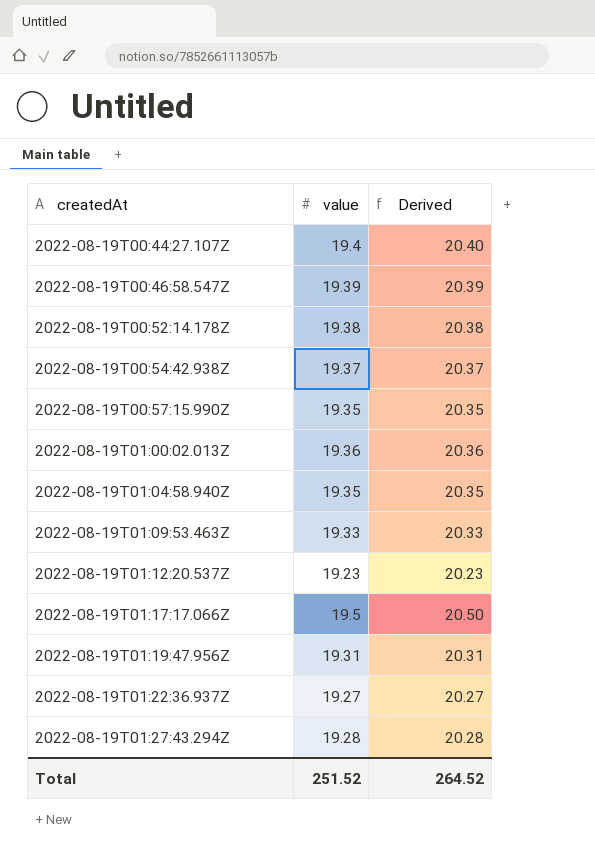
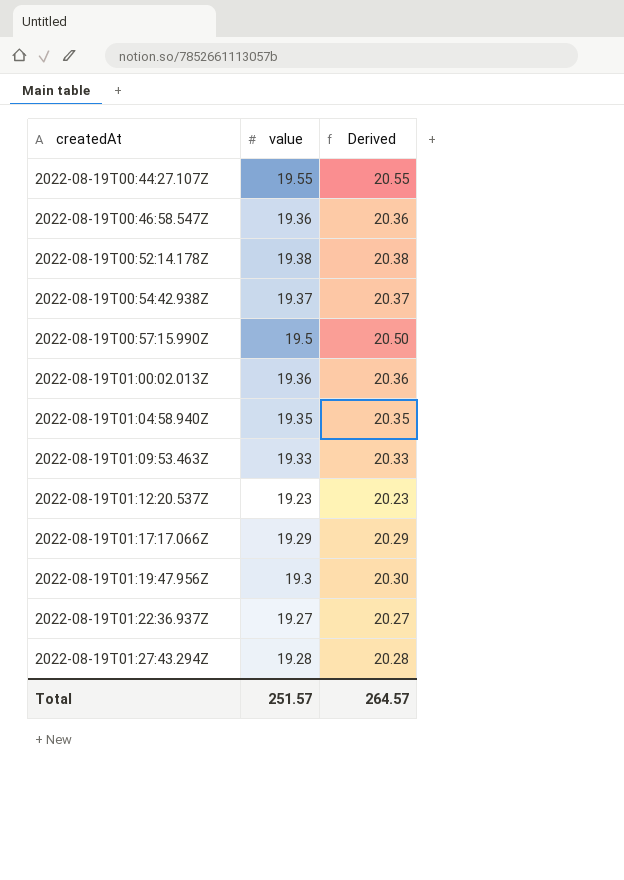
2022-08-19T00:44:27.107Z | value: 19.4 -> 19.55
2022-08-19T00:44:27.107Z | Derived: 20.40 -> 20.55
2022-08-19T00:46:58.547Z | value: 19.39 -> 19.36
2022-08-19T00:46:58.547Z | Derived: 20.39 -> 20.36
2022-08-19T00:57:15.990Z | value: 19.35 -> 19.5
2022-08-19T00:57:15.990Z | Derived: 20.35 -> 20.50
2022-08-19T01:17:17.066Z | value: 19.5 -> 19.29
2022-08-19T01:17:17.066Z | Derived: 20.50 -> 20.29
2022-08-19T01:19:47.956Z | value: 19.31 -> 19.3
2022-08-19T01:19:47.956Z | Derived: 20.31 -> 20.30
Total | value: 251.52 -> 251.57
Total | Derived: 264.52 -> 264.57

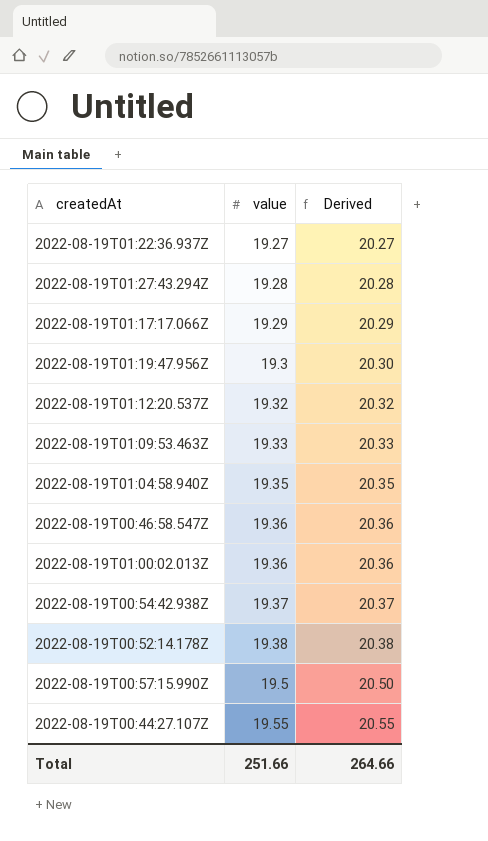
row order: createdAt ascending -> value ascending
2022-08-19T01:12:20.537Z | value: 19.23 -> 19.32
2022-08-19T01:12:20.537Z | Derived: 20.23 -> 20.32
Total | value: 251.57 -> 251.66
Total | Derived: 264.57 -> 264.66

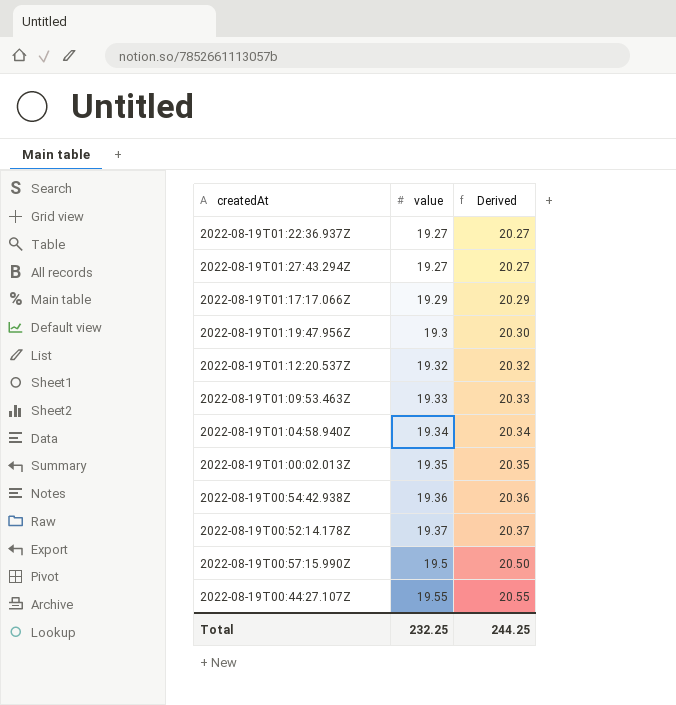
row 2022-08-19T00:46:58.547Z: 19.36 | 20.36 -> none
2022-08-19T01:27:43.294Z | value: 19.28 -> 19.27
2022-08-19T01:27:43.294Z | Derived: 20.28 -> 20.27
2022-08-19T01:04:58.940Z | value: 19.35 -> 19.34
2022-08-19T01:04:58.940Z | Derived: 20.35 -> 20.34
2022-08-19T01:00:02.013Z | value: 19.36 -> 19.35
2022-08-19T01:00:02.013Z | Derived: 20.36 -> 20.35
2022-08-19T00:54:42.938Z | value: 19.37 -> 19.36
2022-08-19T00:54:42.938Z | Derived: 20.37 -> 20.36
2022-08-19T00:52:14.178Z | value: 19.38 -> 19.37
2022-08-19T00:52:14.178Z | Derived: 20.38 -> 20.37
Total | value: 251.66 -> 232.25
Total | Derived: 264.66 -> 244.25

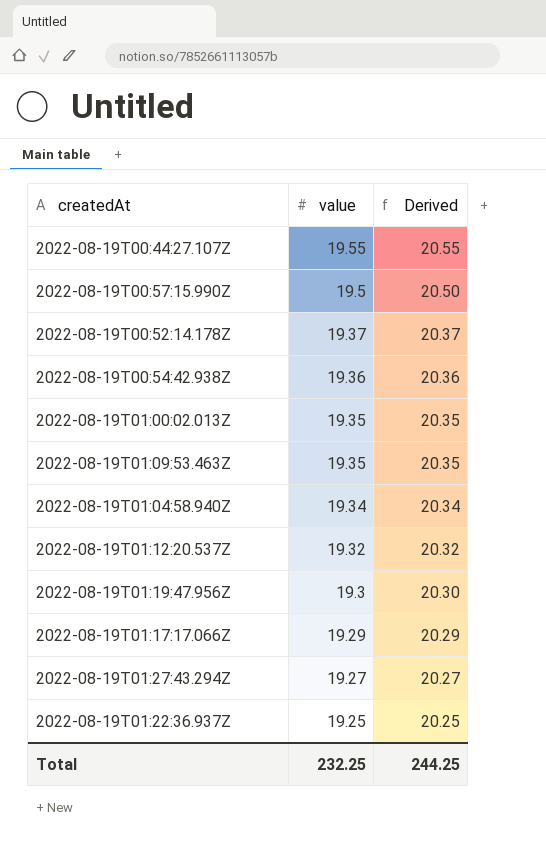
row order: value ascending -> value descending
2022-08-19T01:09:53.463Z | value: 19.33 -> 19.35
2022-08-19T01:09:53.463Z | Derived: 20.33 -> 20.35
2022-08-19T01:22:36.937Z | value: 19.27 -> 19.25
2022-08-19T01:22:36.937Z | Derived: 20.27 -> 20.25

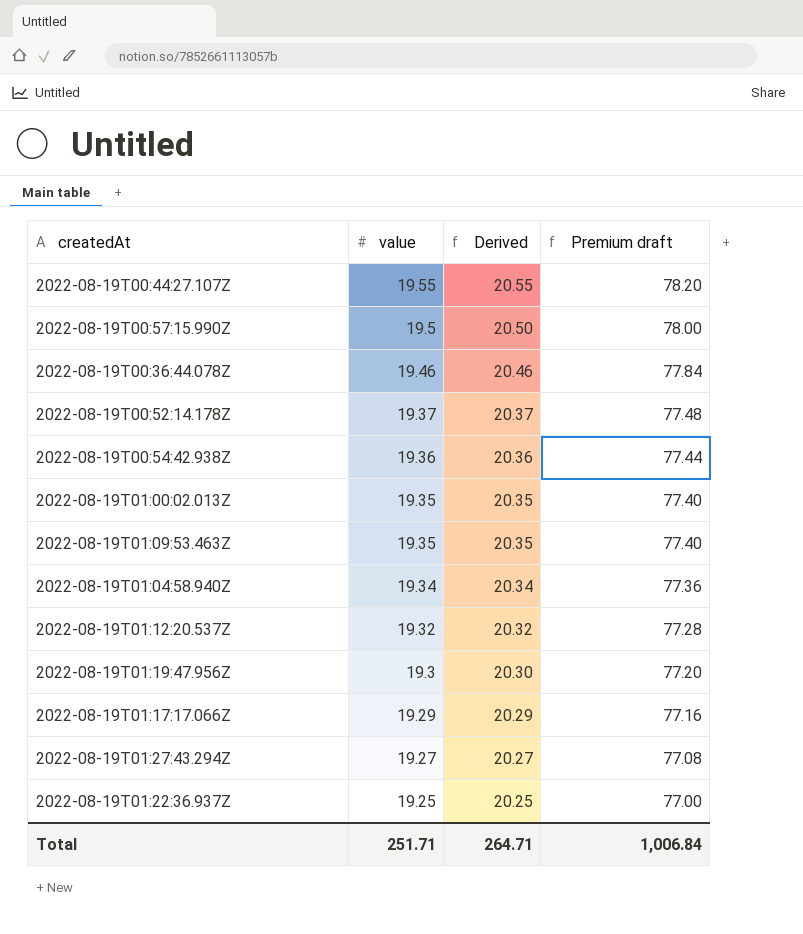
column Premium draft | formula: none -> [value] * 4
row 2022-08-19T00:36:44.078Z: none -> 19.46 | 20.46 | 77.84
Total | value: 232.25 -> 251.71
Total | Derived: 244.25 -> 264.71

